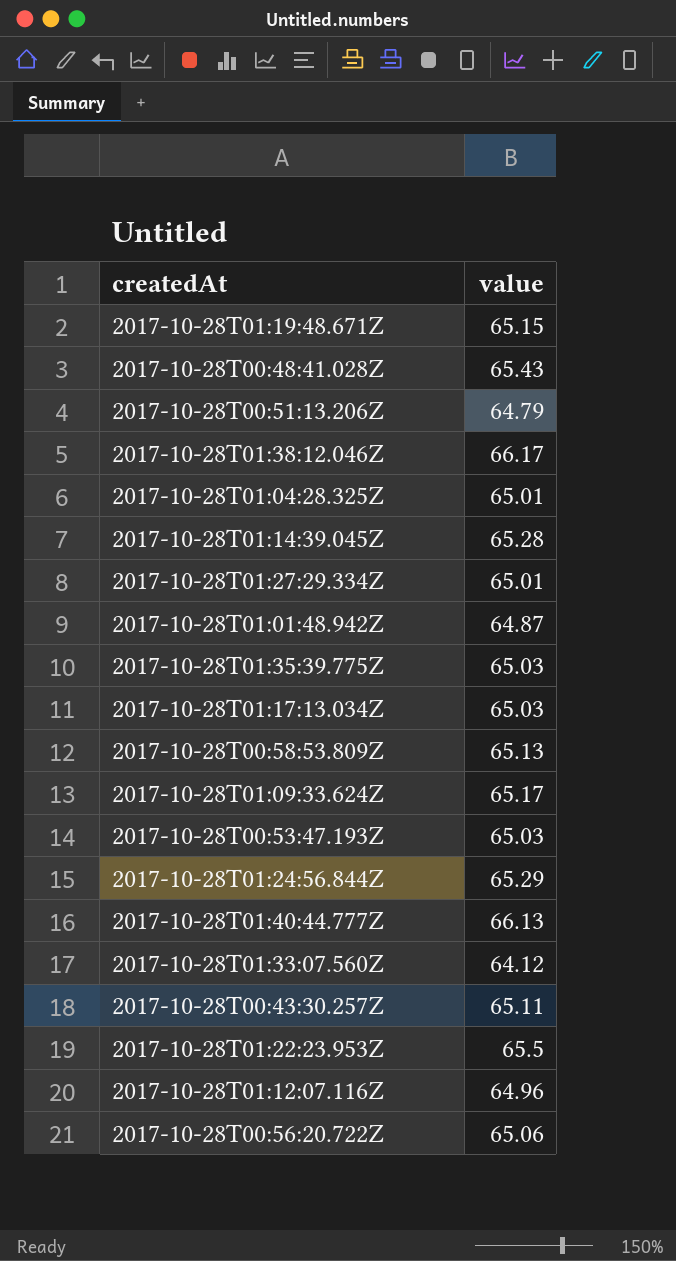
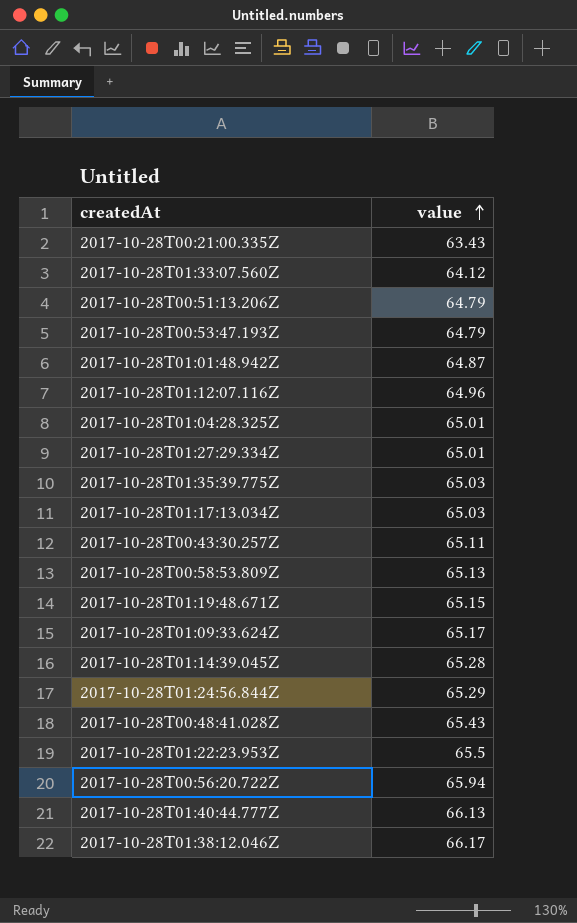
row order: none -> value ascending
row 2017-10-28T00:21:00.335Z: none -> 63.43
2017-10-28T00:53:47.193Z | value: 65.03 -> 64.79
2017-10-28T00:56:20.722Z | value: 65.06 -> 65.94

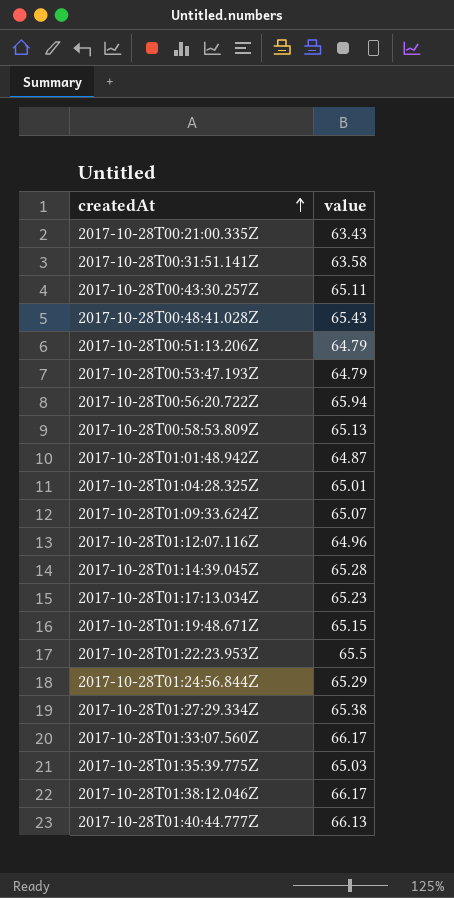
row order: value ascending -> createdAt ascending
row 2017-10-28T00:31:51.141Z: none -> 63.58
2017-10-28T01:09:33.624Z | value: 65.17 -> 65.07
2017-10-28T01:17:13.034Z | value: 65.03 -> 65.23
2017-10-28T01:27:29.334Z | value: 65.01 -> 65.38
2017-10-28T01:33:07.560Z | value: 64.12 -> 66.17

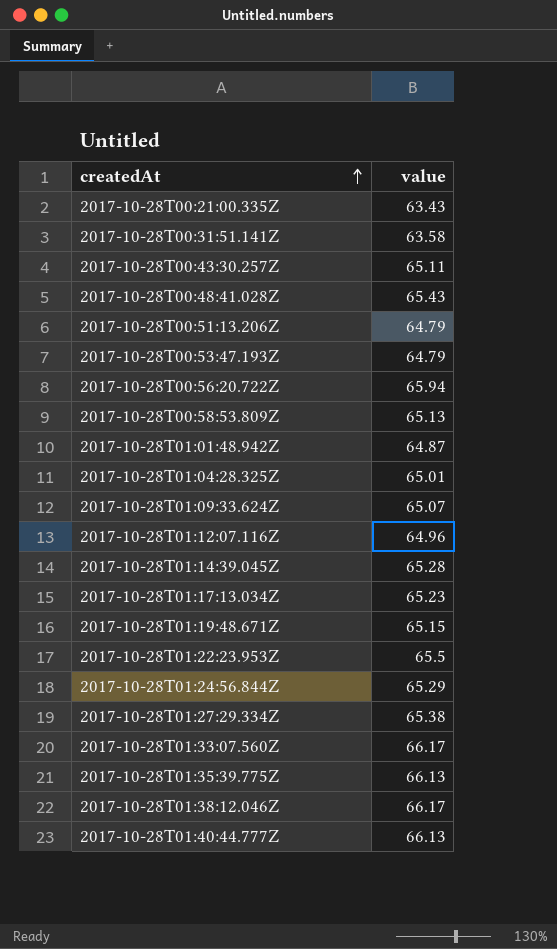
2017-10-28T01:35:39.775Z | value: 65.03 -> 66.13

